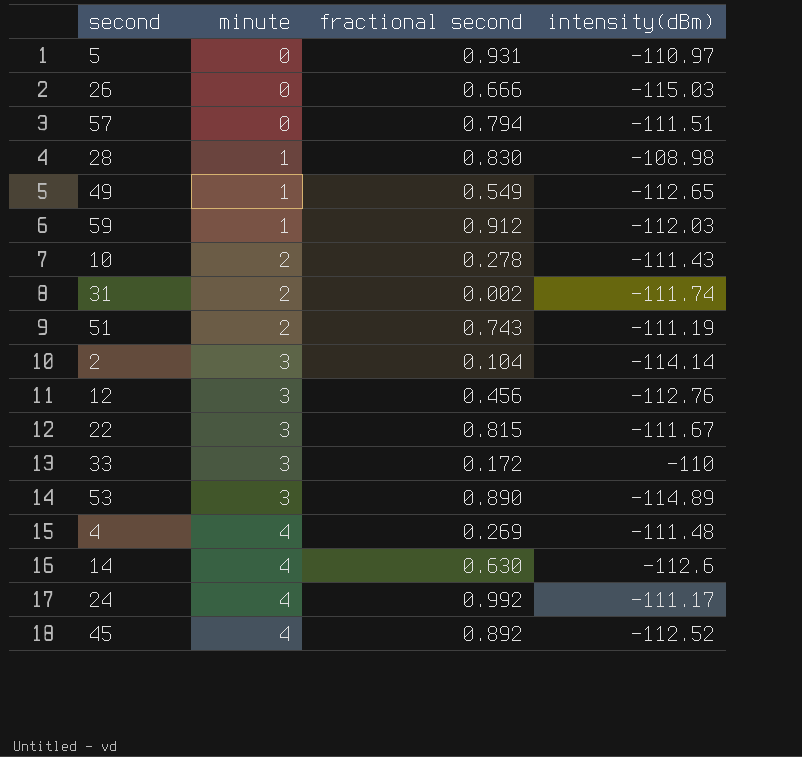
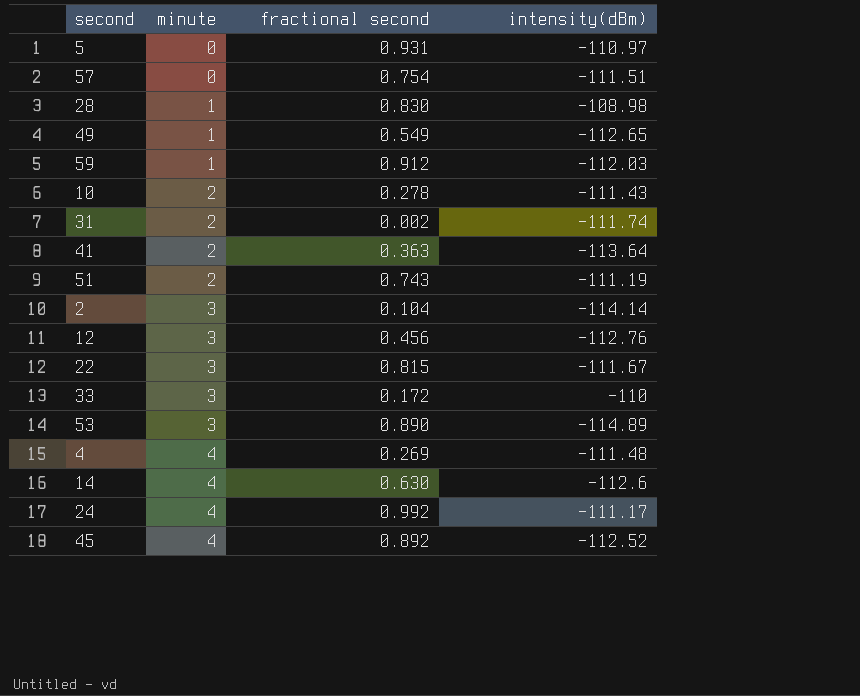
row 26: 0 | 0.666 | -115.03 -> none
57 | fractional second: 0.794 -> 0.754
row 41: none -> 2 | 0.363 | -113.64

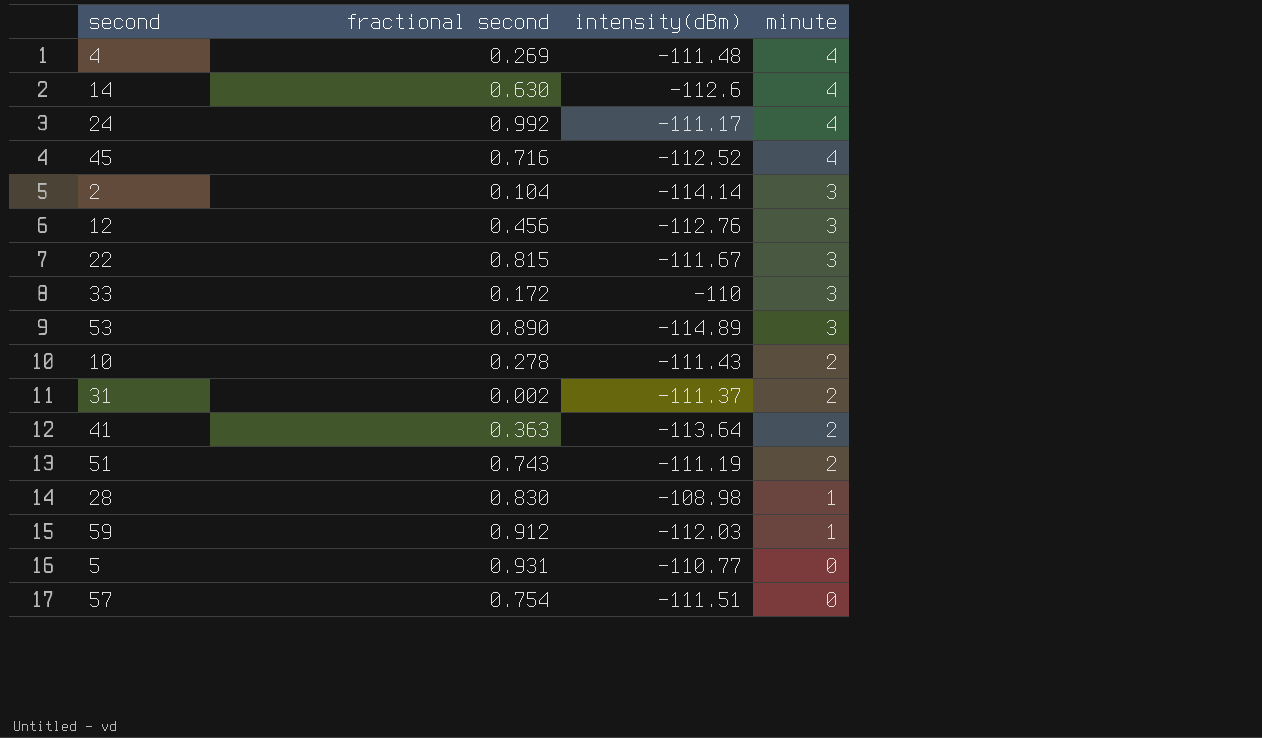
row order: minute ascending -> minute descending
column minute | position: 2 -> 4
row 49: 1 | 0.549 | -112.65 -> none
45 | fractional second: 0.892 -> 0.716
31 | intensity(dBm): -111.74 -> -111.37
5 | intensity(dBm): -110.97 -> -110.77

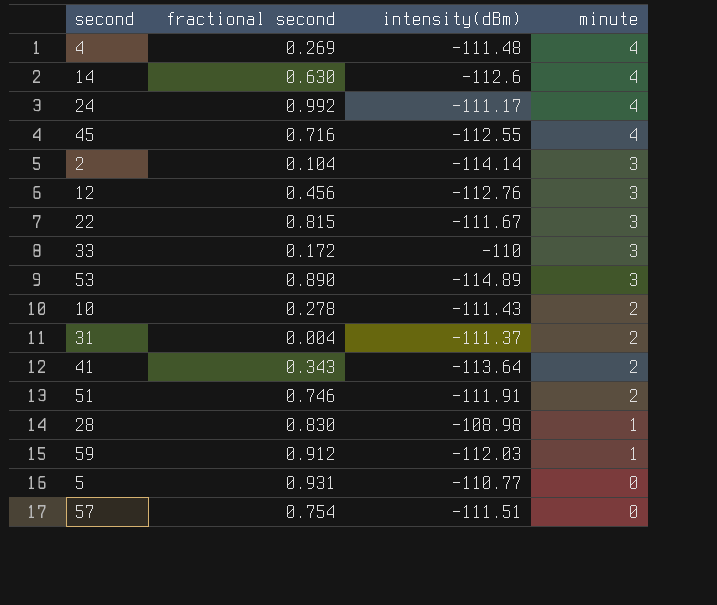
45 | intensity(dBm): -112.52 -> -112.55
31 | fractional second: 0.002 -> 0.004
41 | fractional second: 0.363 -> 0.343
51 | fractional second: 0.743 -> 0.746
51 | intensity(dBm): -111.19 -> -111.91

